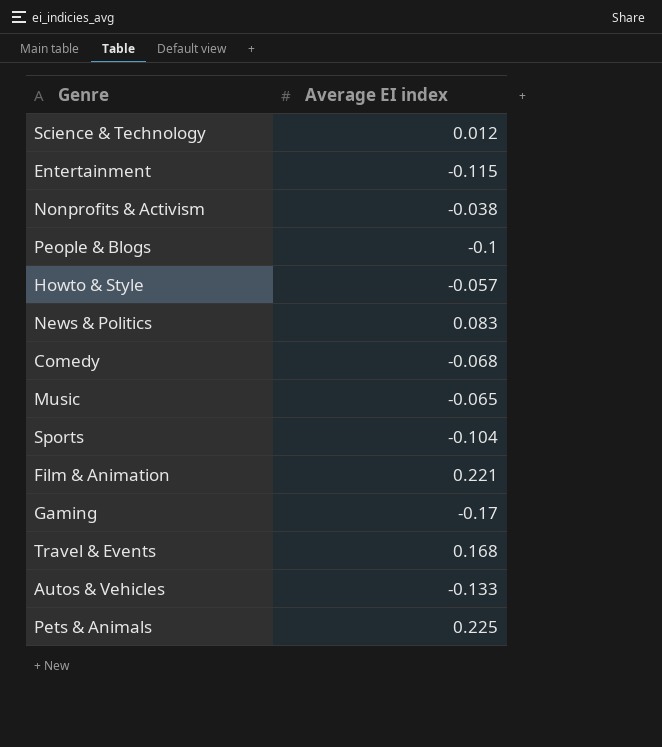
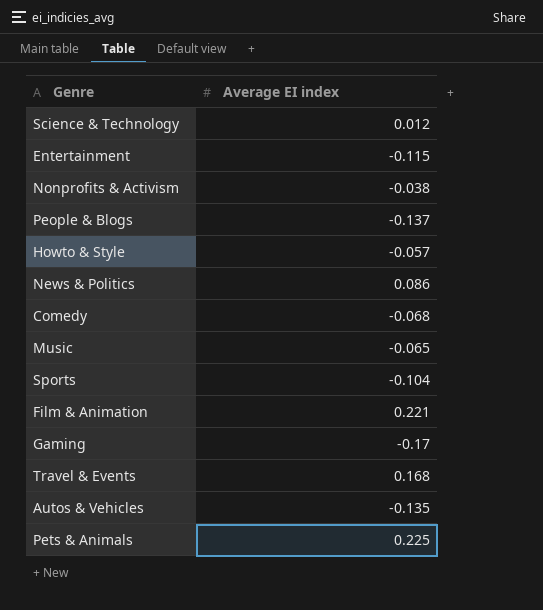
People & Blogs | Average EI index: -0.1 -> -0.137
News & Politics | Average EI index: 0.083 -> 0.086
Autos & Vehicles | Average EI index: -0.133 -> -0.135

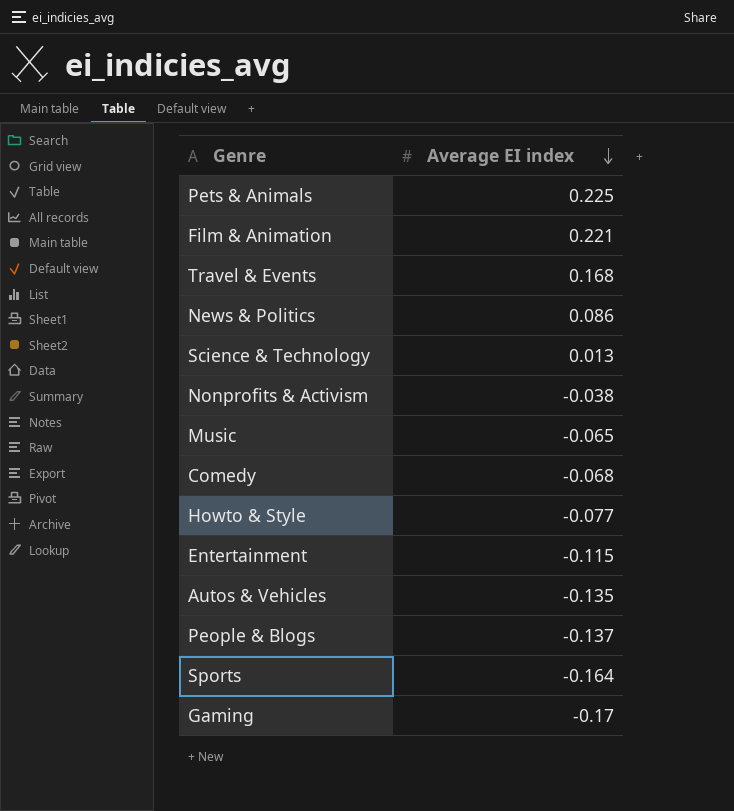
row order: none -> Average EI index descending
Science & Technology | Average EI index: 0.012 -> 0.013
Howto & Style | Average EI index: -0.057 -> -0.077
Sports | Average EI index: -0.104 -> -0.164

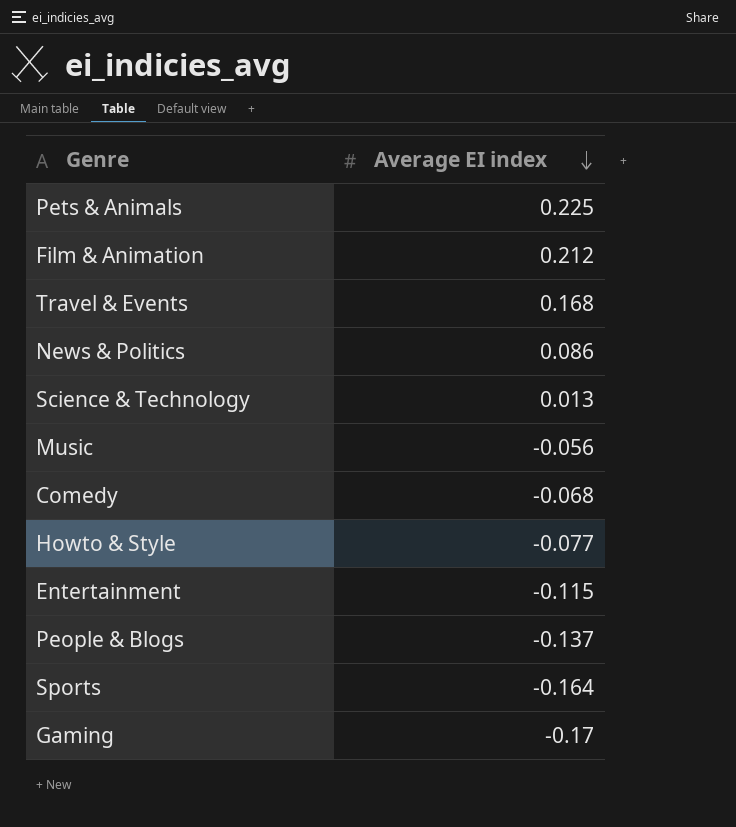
row Nonprofits & Activism: -0.038 -> none
row Autos & Vehicles: -0.135 -> none
Film & Animation | Average EI index: 0.221 -> 0.212
Music | Average EI index: -0.065 -> -0.056

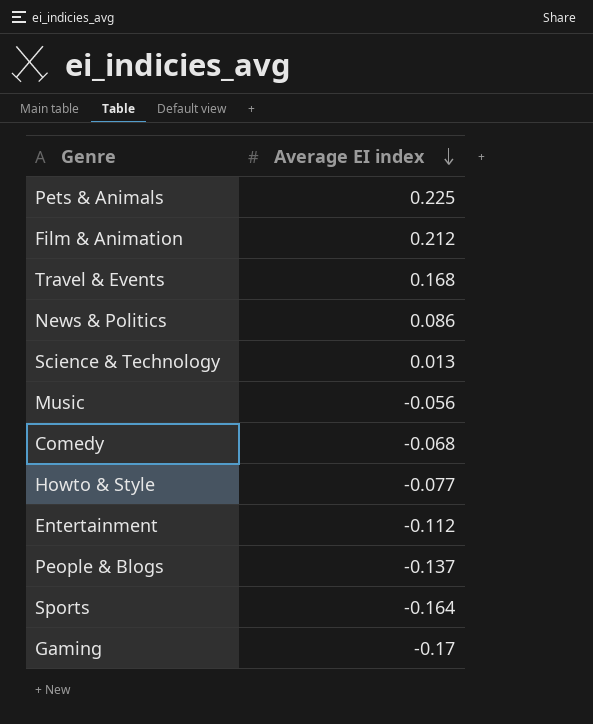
Entertainment | Average EI index: -0.115 -> -0.112

